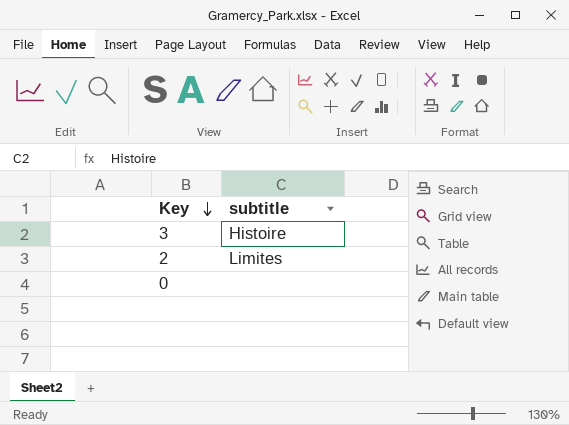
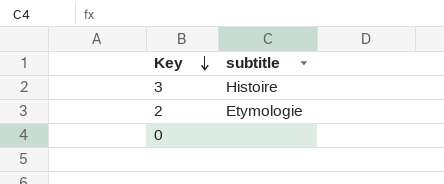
2 | subtitle: Limites -> Etymologie

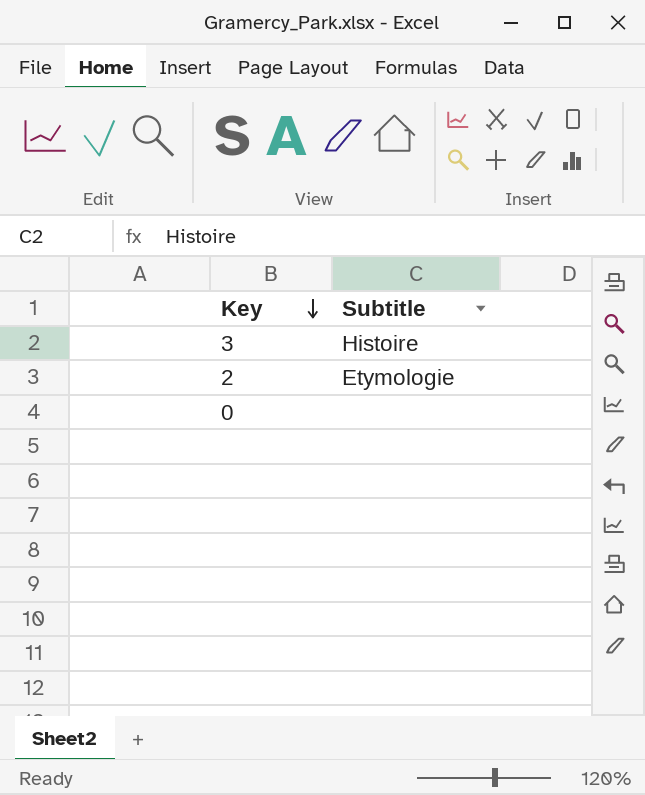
column name: subtitle -> Subtitle

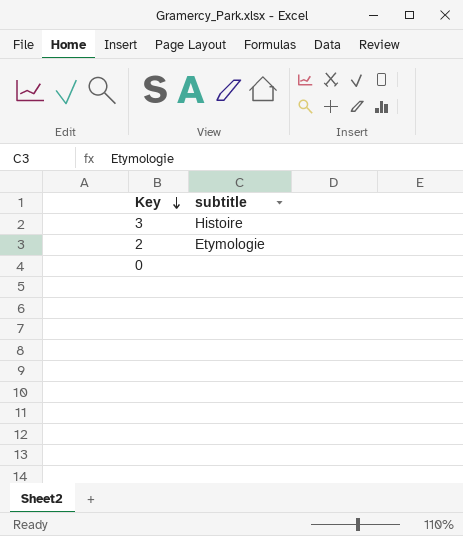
column name: Subtitle -> subtitle

